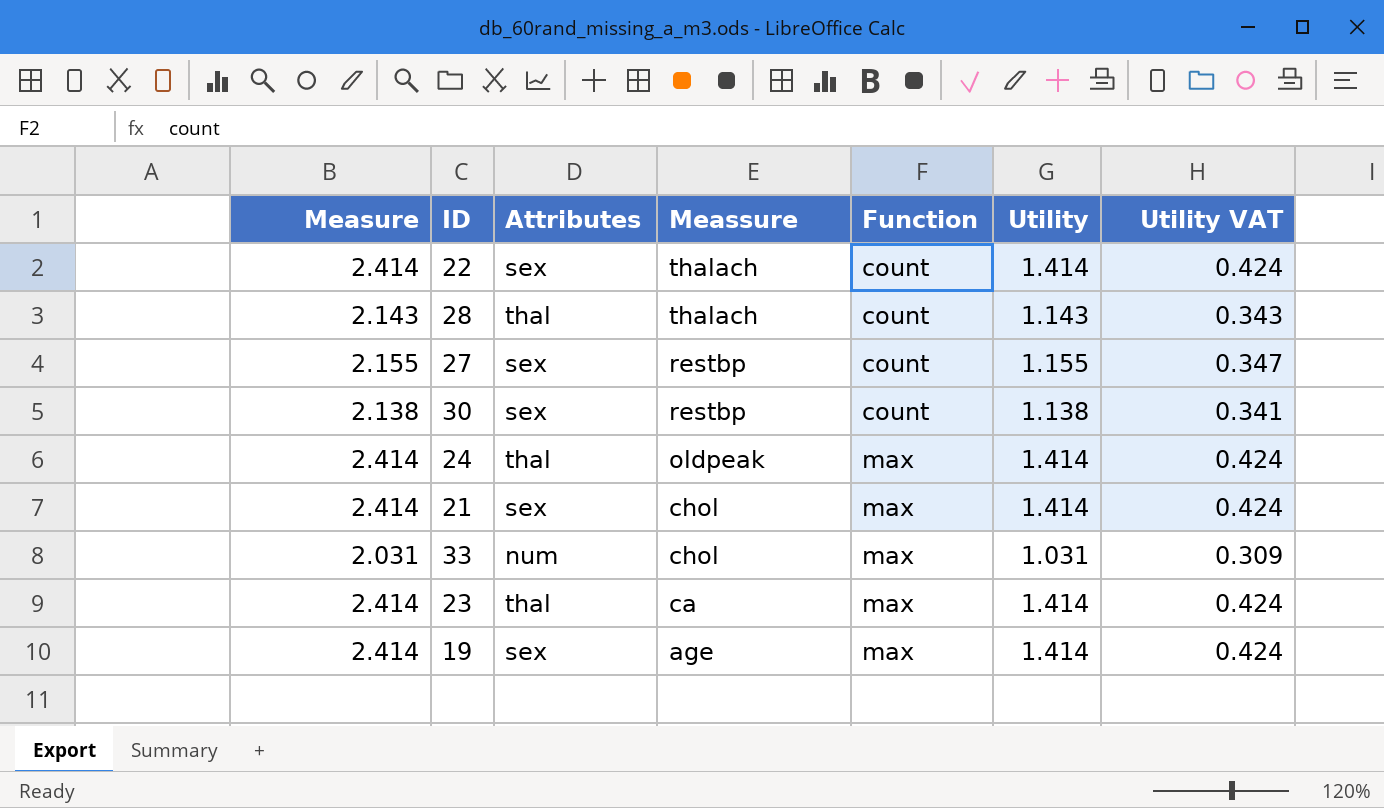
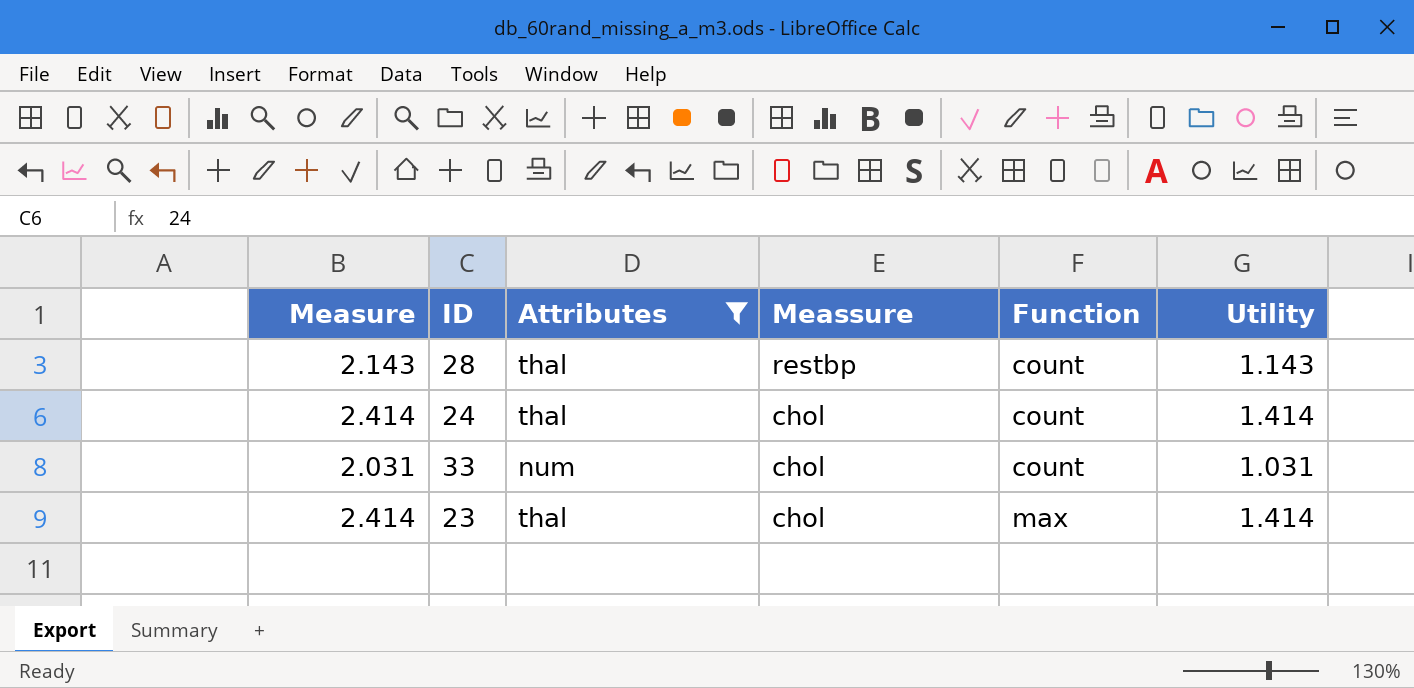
filter: none -> Attributes != sex
column Utility VAT | formula: [Utility] * 0.3 -> none
28 | Meassure: thalach -> restbp
24 | Meassure: oldpeak -> chol
24 | Function: max -> count
33 | Function: max -> count
23 | Meassure: ca -> chol

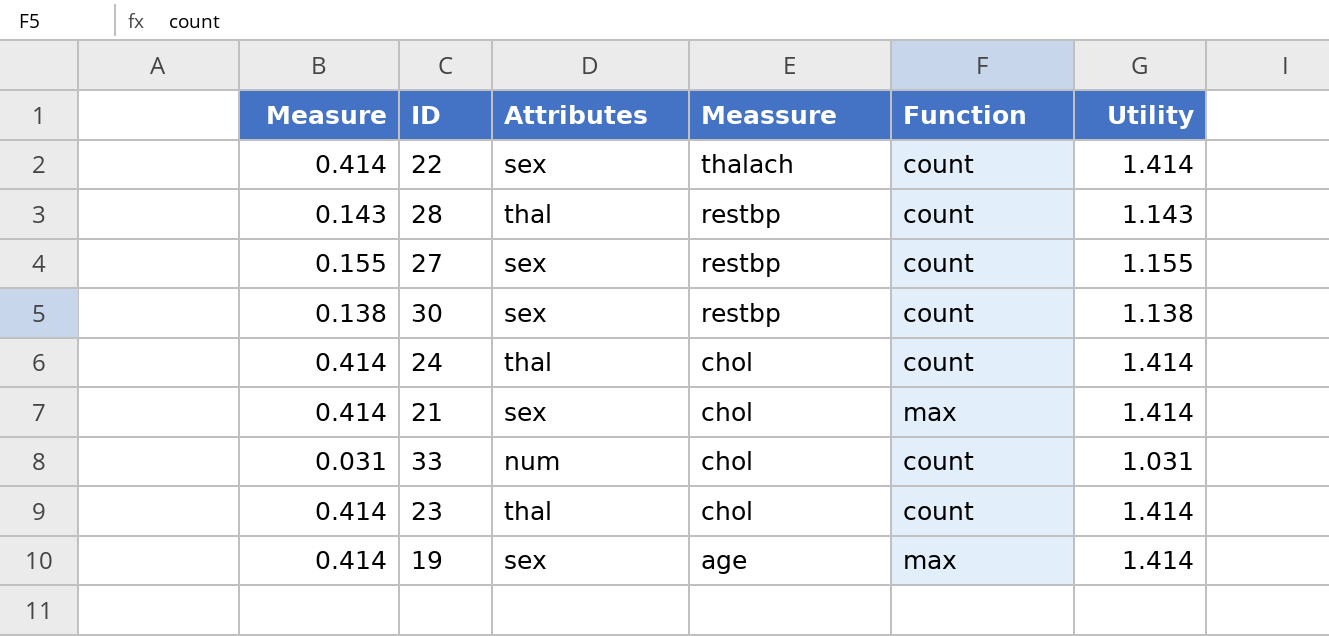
filter: Attributes != sex -> none
column Measure | formula: [Utility] + 1 -> [Utility] - 1
23 | Function: max -> count

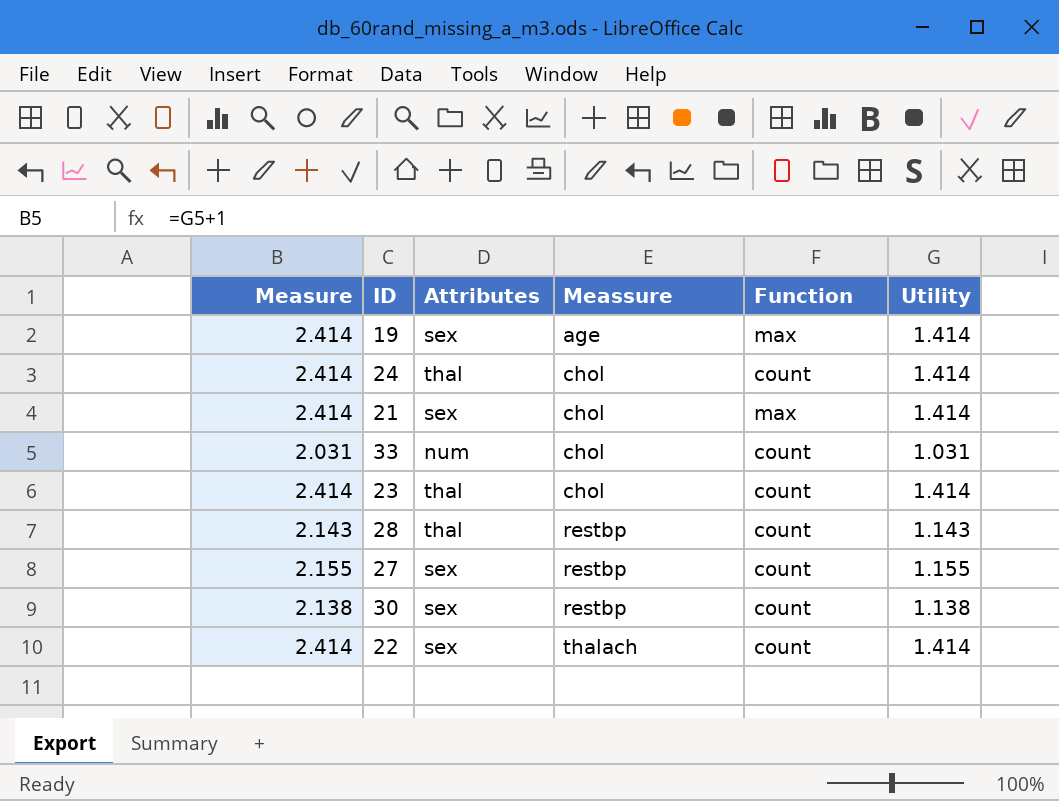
row order: Meassure descending -> Meassure ascending
column Measure | formula: [Utility] - 1 -> [Utility] + 1

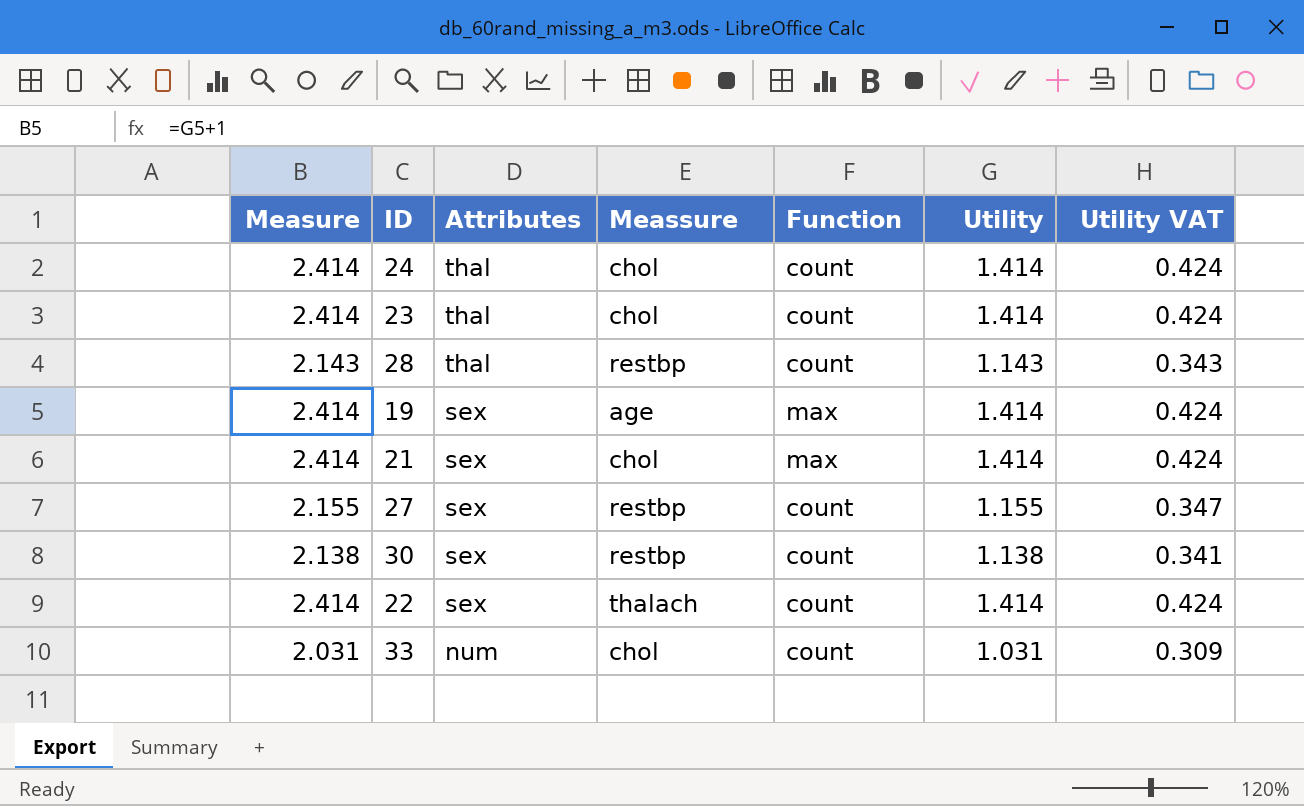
row order: Meassure ascending -> Attributes descending
column Utility VAT | formula: none -> [Utility] * 0.3

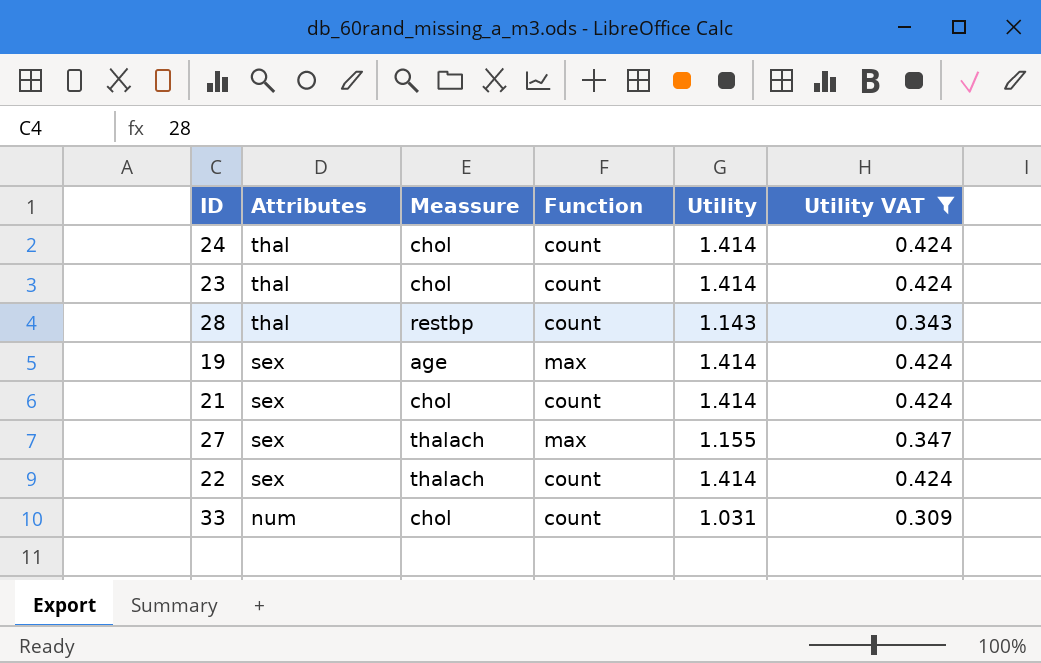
filter: none -> Utility VAT != 0.341
column Measure | formula: [Utility] + 1 -> none
21 | Function: max -> count
27 | Meassure: restbp -> thalach
27 | Function: count -> max

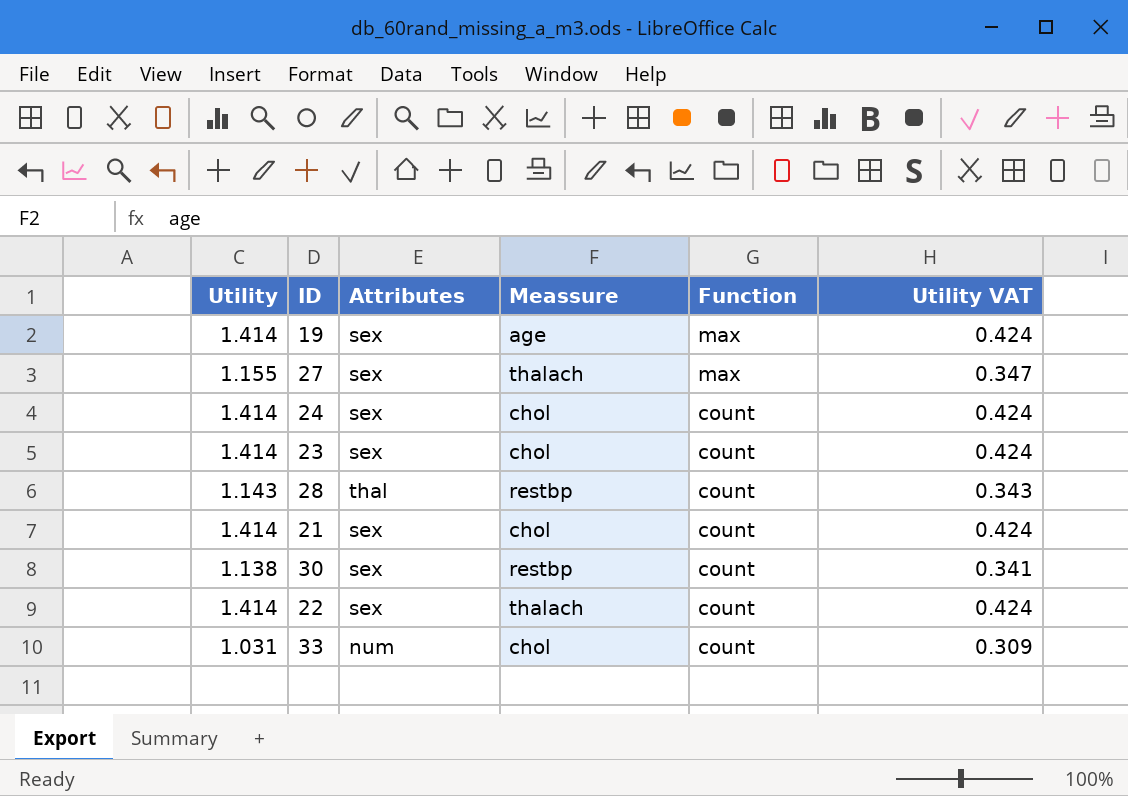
filter: Utility VAT != 0.341 -> none
row order: Attributes descending -> Function descending
column Utility | position: 5 -> 1
24 | Attributes: thal -> sex
23 | Attributes: thal -> sex

